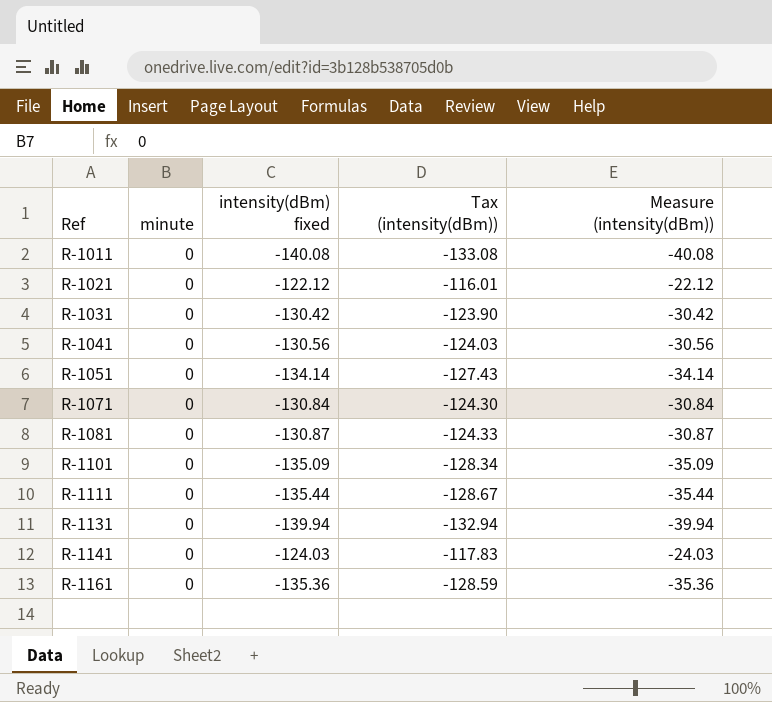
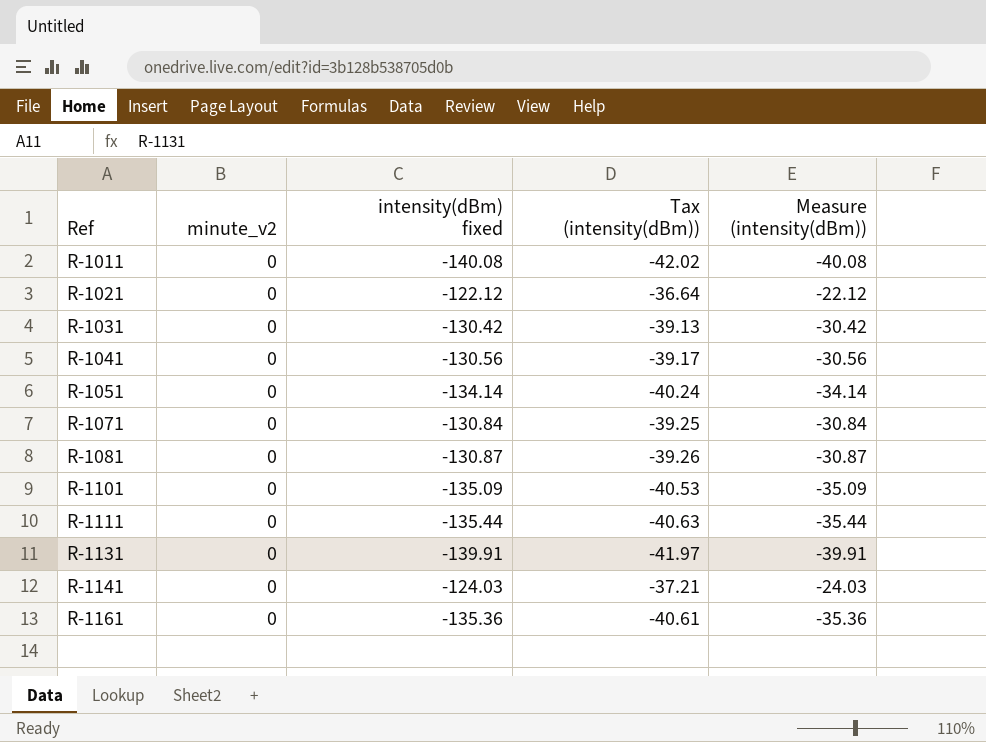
column name: minute -> minute_v2
column Tax (intensity(dBm)) | formula: [intensity(dBm) fixed] * 0.95 -> [intensity(dBm) fixed] * 0.3
R-1131 | intensity(dBm) fixed: -139.94 -> -139.91
R-1131 | Measure (intensity(dBm)): -39.94 -> -39.91

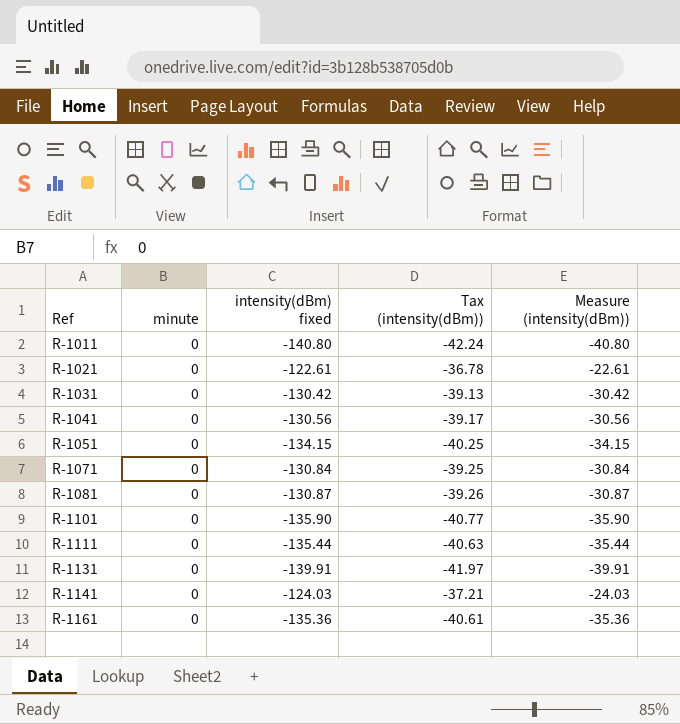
column name: minute_v2 -> minute
R-1011 | intensity(dBm) fixed: -140.08 -> -140.80
R-1011 | Tax (intensity(dBm)): -42.02 -> -42.24
R-1011 | Measure (intensity(dBm)): -40.08 -> -40.80
R-1021 | intensity(dBm) fixed: -122.12 -> -122.61
R-1021 | Tax (intensity(dBm)): -36.64 -> -36.78
R-1021 | Measure (intensity(dBm)): -22.12 -> -22.61
R-1051 | intensity(dBm) fixed: -134.14 -> -134.15
R-1051 | Tax (intensity(dBm)): -40.24 -> -40.25
R-1051 | Measure (intensity(dBm)): -34.14 -> -34.15
R-1101 | intensity(dBm) fixed: -135.09 -> -135.90
R-1101 | Tax (intensity(dBm)): -40.53 -> -40.77
R-1101 | Measure (intensity(dBm)): -35.09 -> -35.90

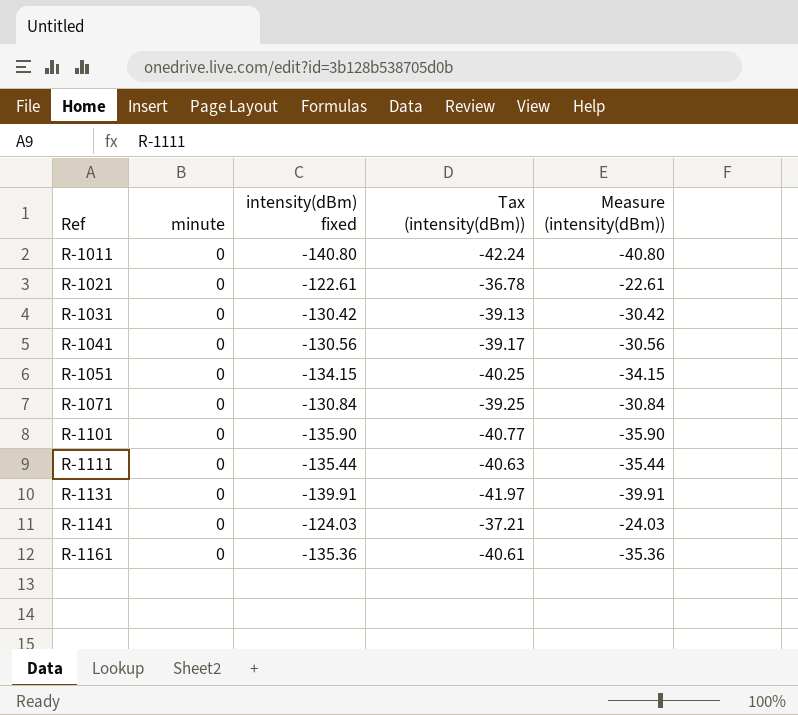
row R-1081: 0 | -130.87 | -39.26 | -30.87 -> none

